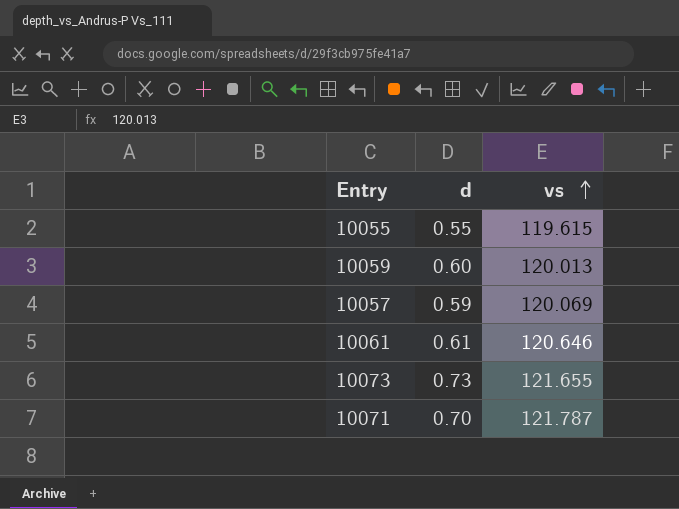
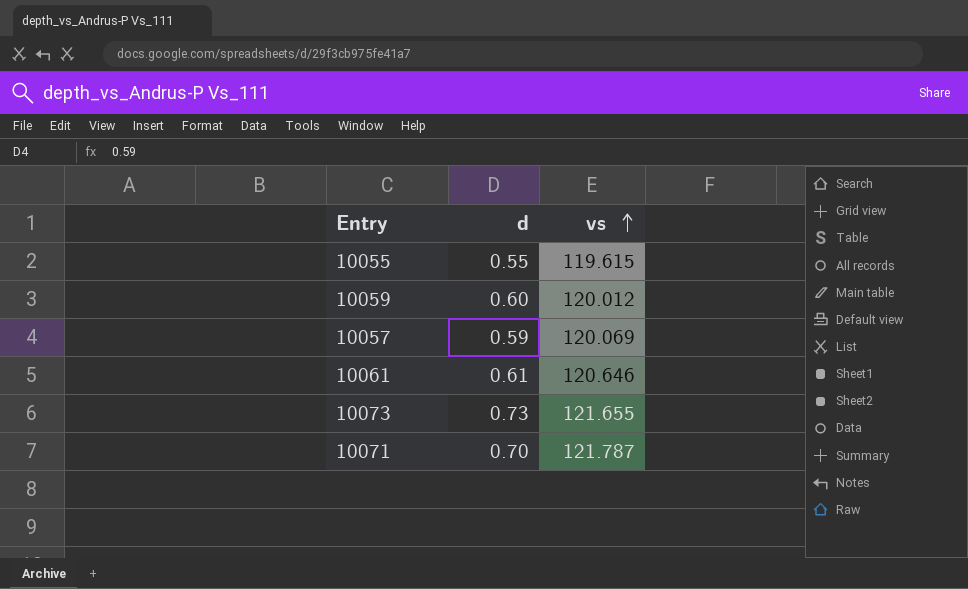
10059 | vs: 120.013 -> 120.012

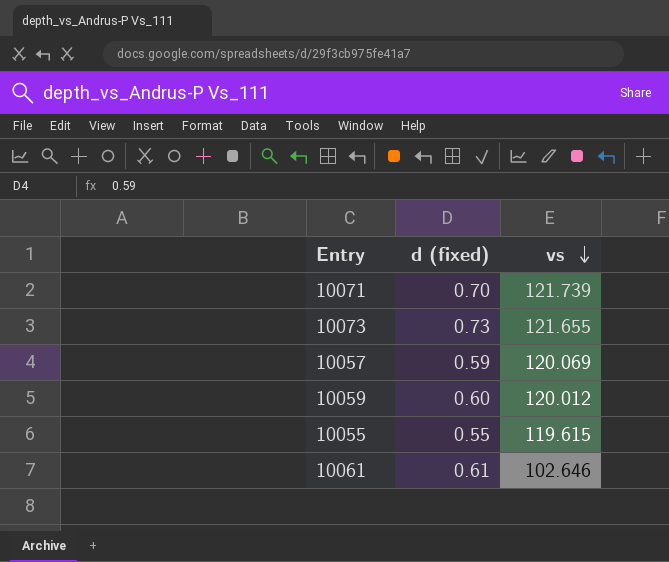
row order: vs ascending -> vs descending
column name: d -> d (fixed)
10071 | vs: 121.787 -> 121.739
10061 | vs: 120.646 -> 102.646

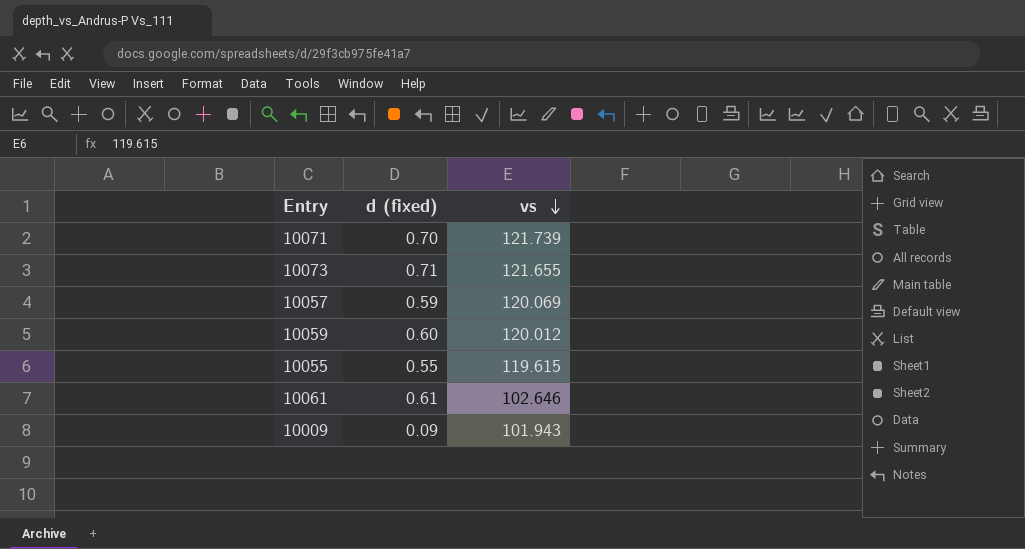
10073 | d (fixed): 0.73 -> 0.71
row 10009: none -> 0.09 | 101.943

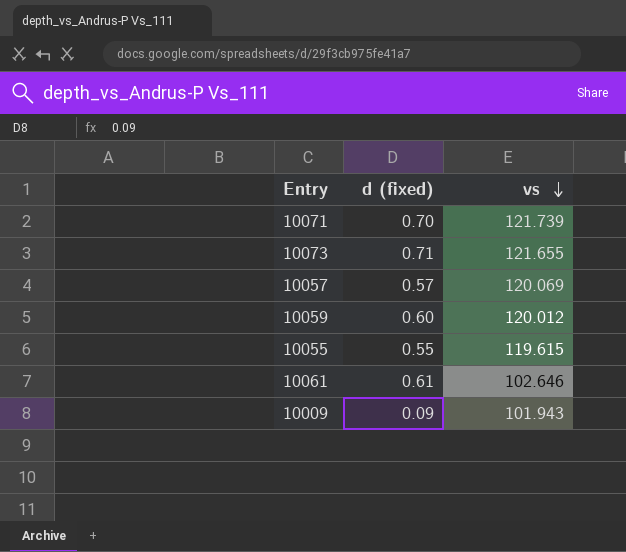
10057 | d (fixed): 0.59 -> 0.57

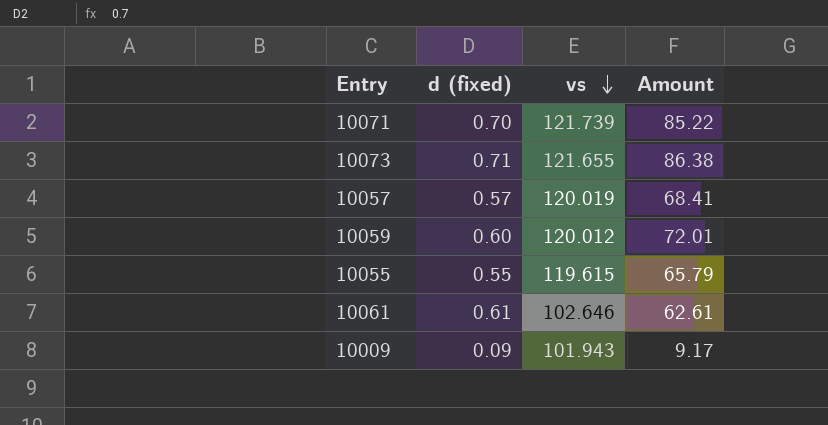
column Amount | formula: none -> [d (fixed)] * [vs]
10057 | vs: 120.069 -> 120.019

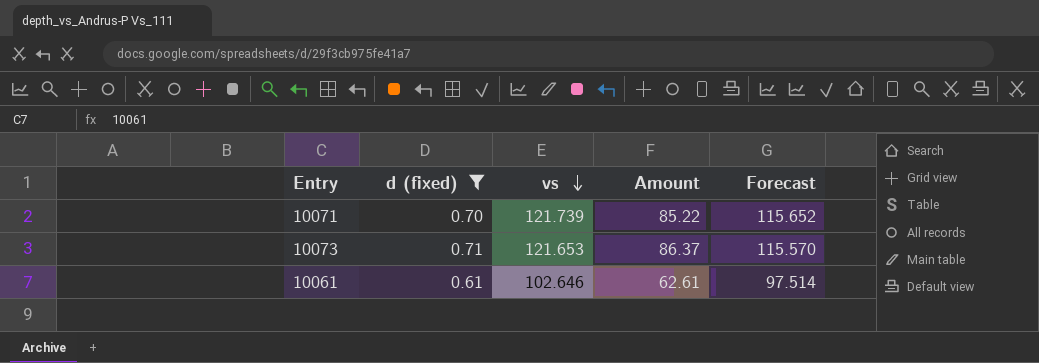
filter: none -> d (fixed) >= 0.61
column Forecast | formula: none -> [vs] * 0.95
10073 | vs: 121.655 -> 121.653
10073 | Amount: 86.38 -> 86.37

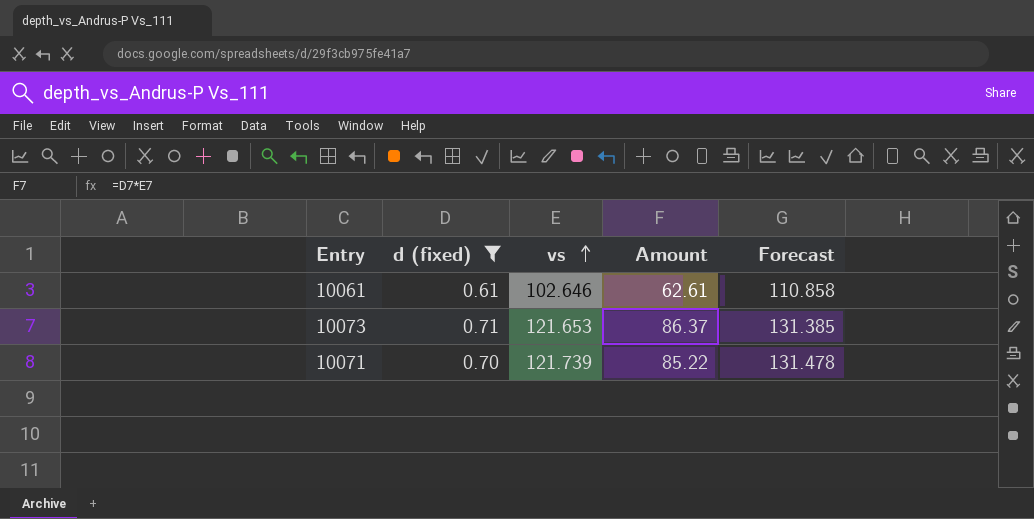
row order: vs descending -> vs ascending
column Forecast | formula: [vs] * 0.95 -> [vs] * 1.08

